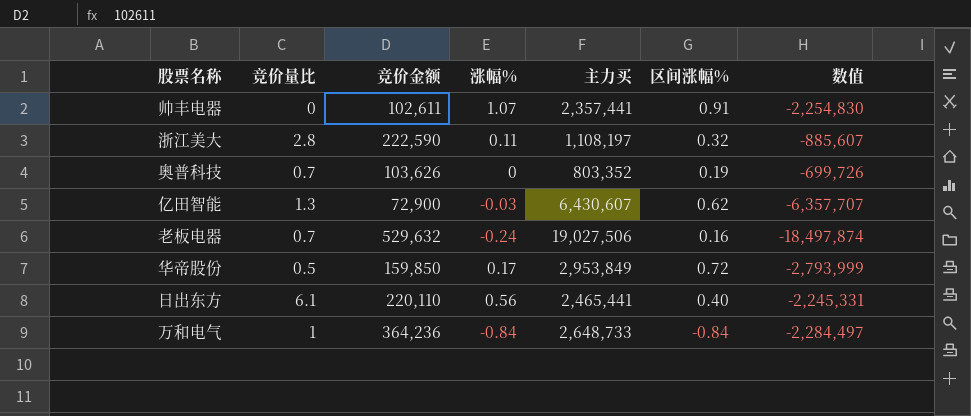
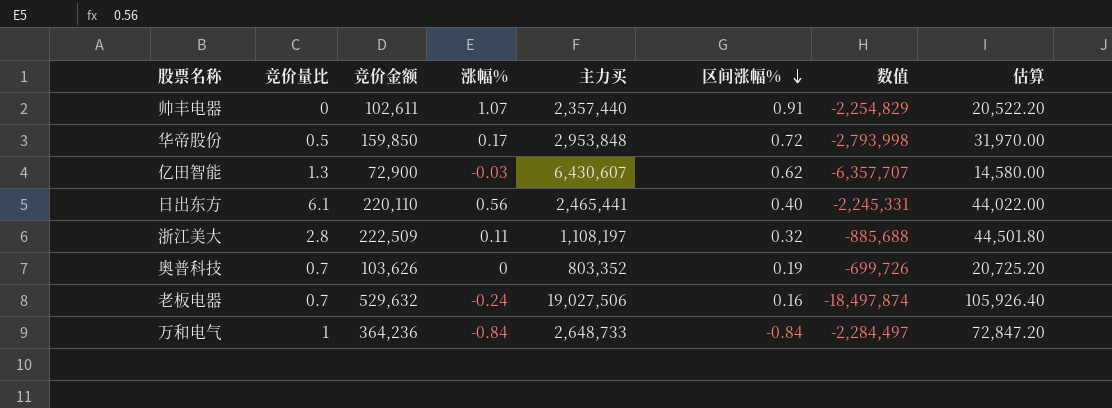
row order: none -> 区间涨幅% descending
column 估算 | formula: none -> [竞价金额] * 0.2
帅丰电器 | 主力买: 2,357,441 -> 2,357,440
帅丰电器 | 数值: -2,254,830 -> -2,254,829
华帝股份 | 主力买: 2,953,849 -> 2,953,848
华帝股份 | 数值: -2,793,999 -> -2,793,998
浙江美大 | 竞价金额: 222,590 -> 222,509
浙江美大 | 数值: -885,607 -> -885,688

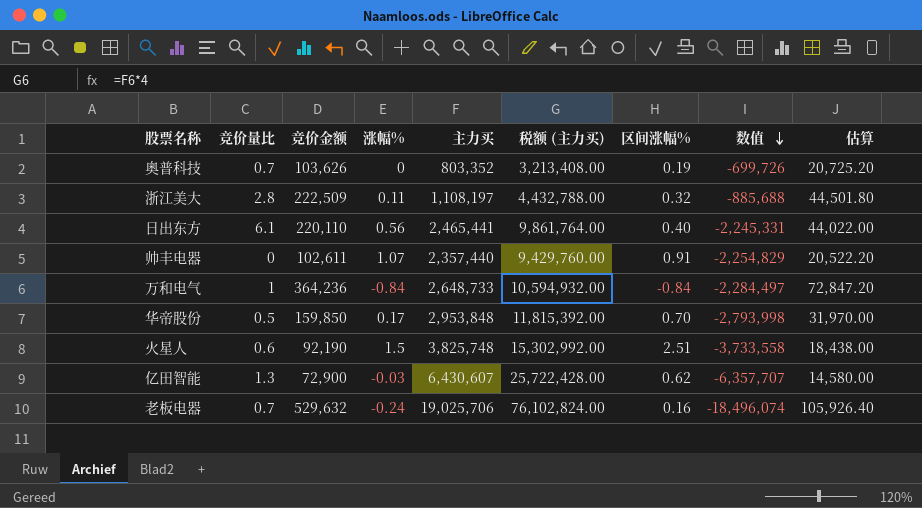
row order: 区间涨幅% descending -> 数值 descending
column 税额 (主力买) | formula: none -> [主力买] * 4
华帝股份 | 区间涨幅%: 0.72 -> 0.70
row 火星人: none -> 0.6 | 92,190 | 1.5 | 3,825,748 | 15,302,992.00 | 2.51 | -3,733,558 | 18,438.00
老板电器 | 主力买: 19,027,506 -> 19,025,706
老板电器 | 数值: -18,497,874 -> -18,496,074

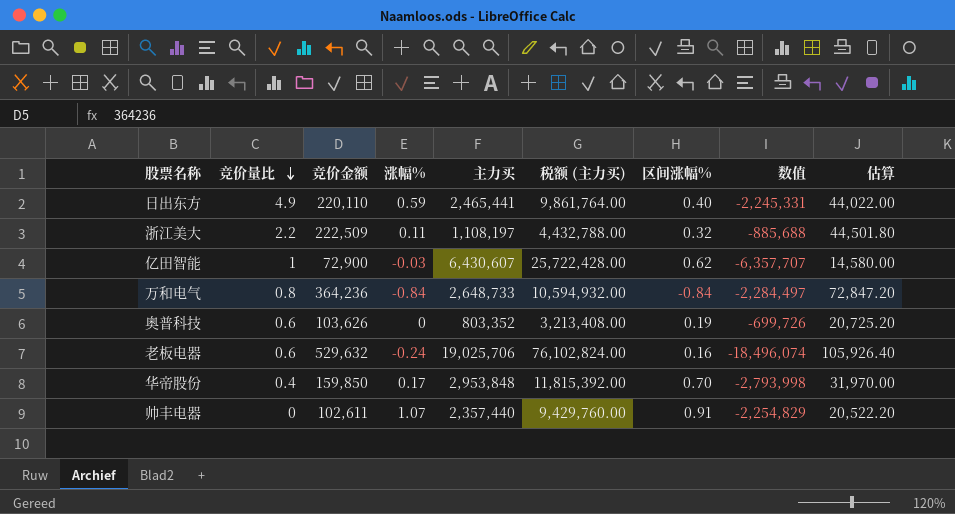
row order: 数值 descending -> 竞价量比 descending
row 火星人: 0.6 | 92,190 | 1.5 | 3,825,748 | 15,302,992.00 | 2.51 | -3,733,558 | 18,438.00 -> none
日出东方 | 竞价量比: 6.1 -> 4.9
日出东方 | 涨幅%: 0.56 -> 0.59
浙江美大 | 竞价量比: 2.8 -> 2.2
亿田智能 | 竞价量比: 1.3 -> 1
万和电气 | 竞价量比: 1 -> 0.8
奥普科技 | 竞价量比: 0.7 -> 0.6
老板电器 | 竞价量比: 0.7 -> 0.6
华帝股份 | 竞价量比: 0.5 -> 0.4

